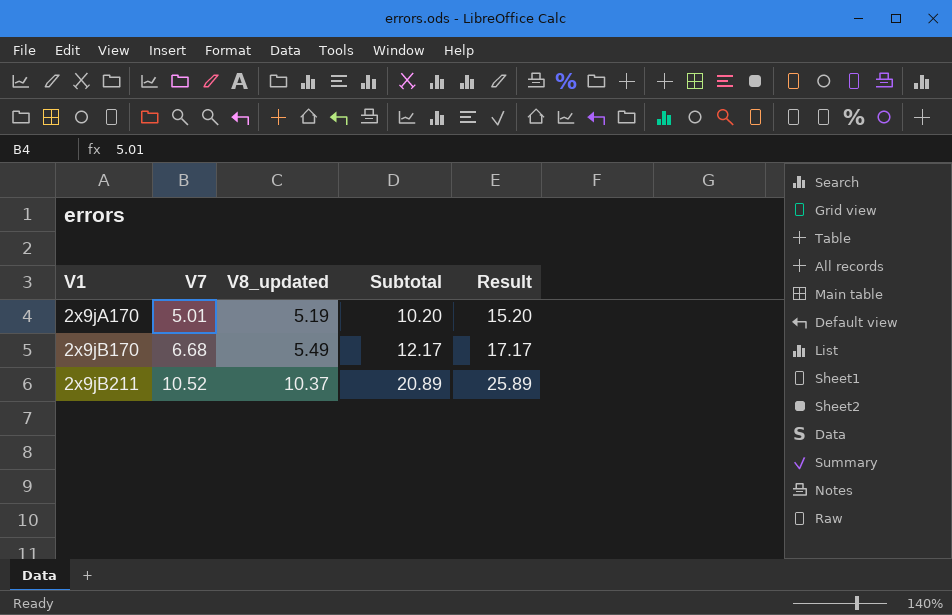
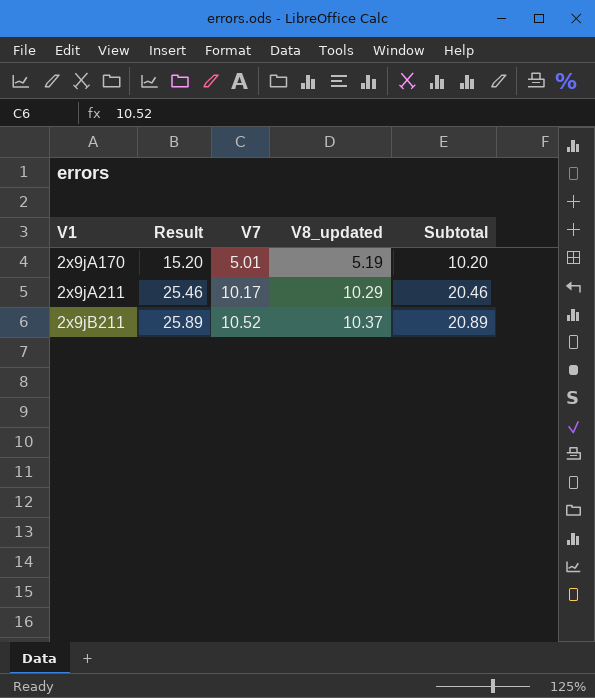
column Result | position: 5 -> 2
row 2x9jB170: 6.68 | 5.49 | 12.17 | 17.17 -> none
row 2x9jA211: none -> 25.46 | 10.17 | 10.29 | 20.46

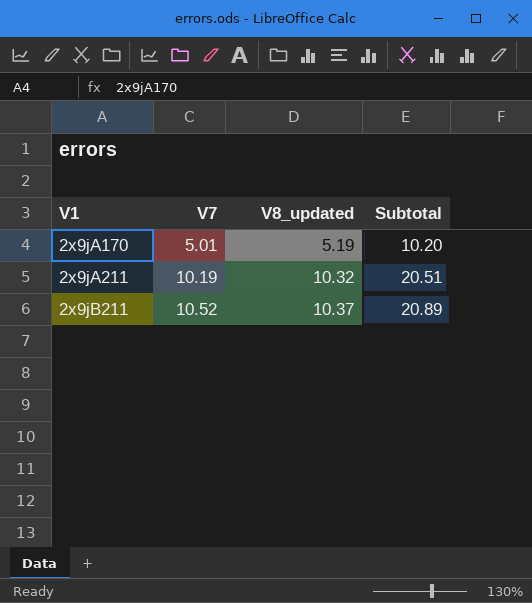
column Result | formula: [Subtotal] + 5 -> none
2x9jA211 | V7: 10.17 -> 10.19
2x9jA211 | V8_updated: 10.29 -> 10.32
2x9jA211 | Subtotal: 20.46 -> 20.51

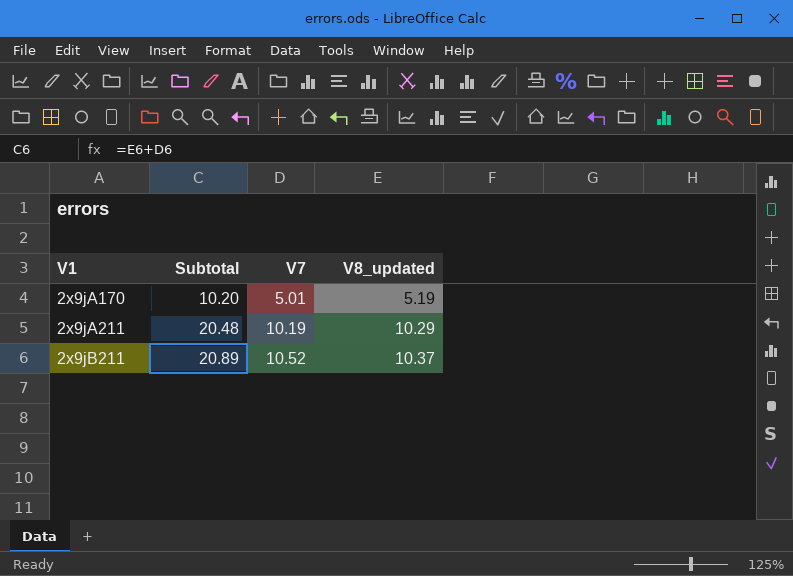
column Subtotal | position: 4 -> 2
2x9jA211 | Subtotal: 20.51 -> 20.48
2x9jA211 | V8_updated: 10.32 -> 10.29

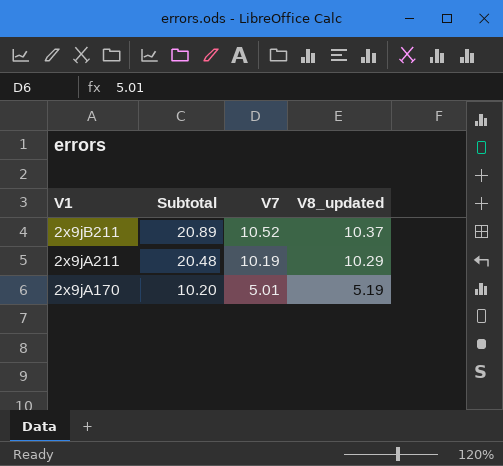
row order: V1 ascending -> V1 descending

